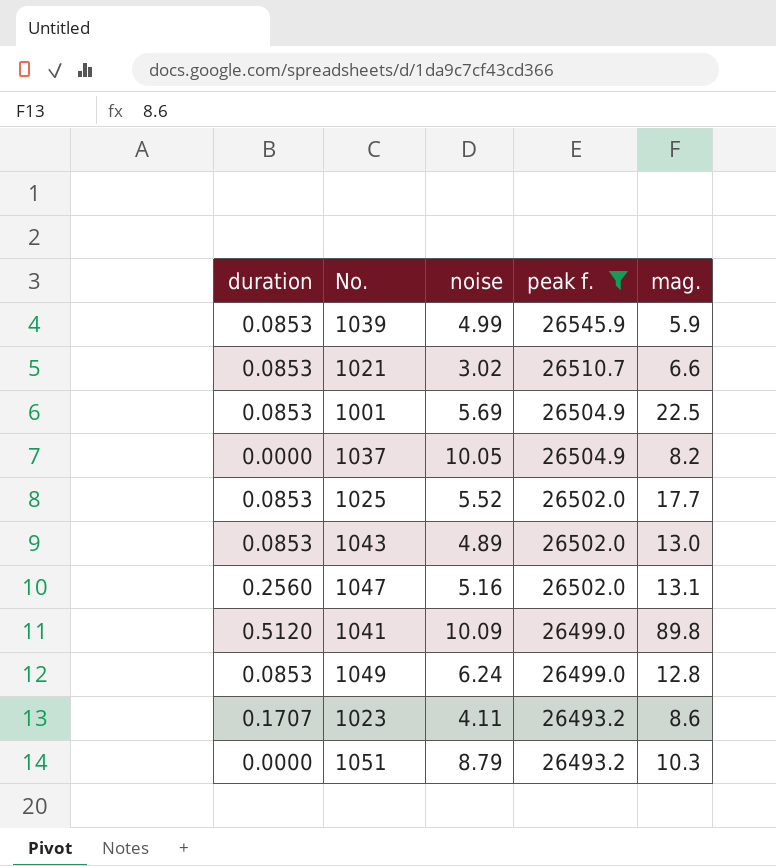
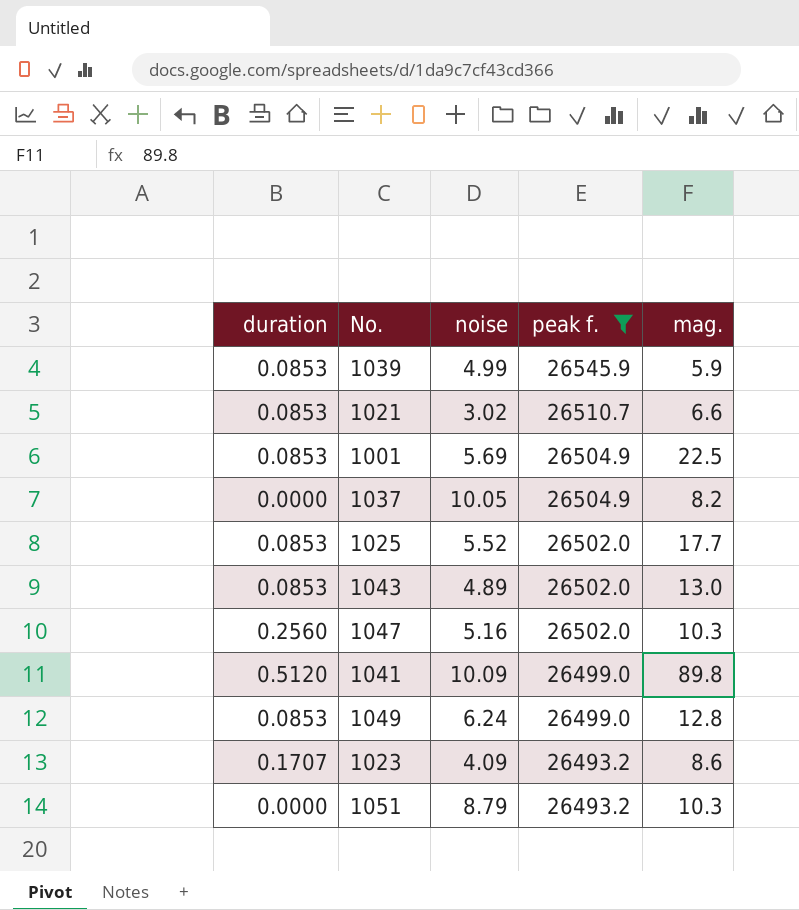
1047 | mag.: 13.1 -> 10.3
1023 | noise: 4.11 -> 4.09

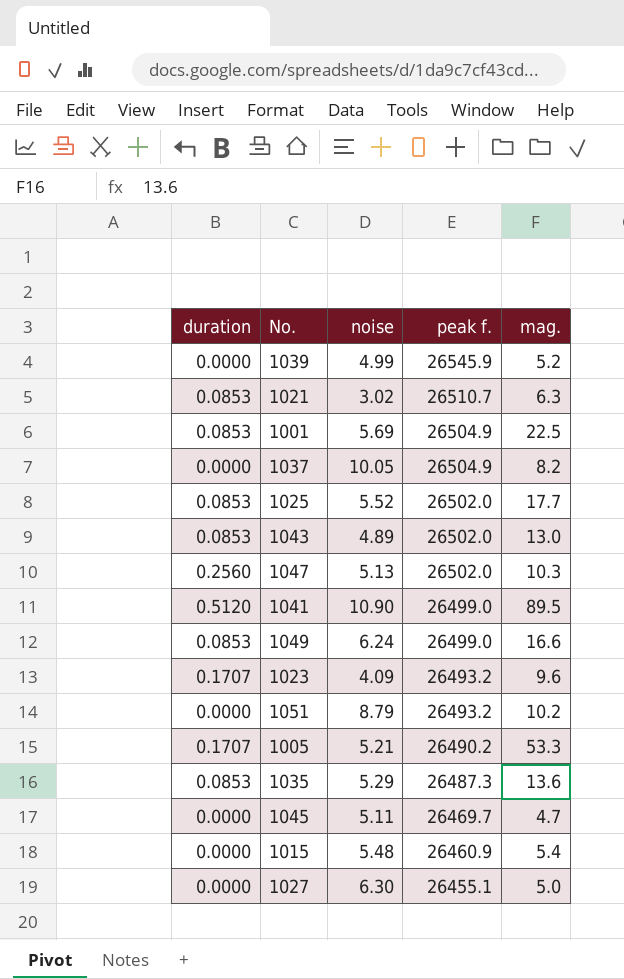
filter: peak f. >= 26493.2 -> none
1039 | duration: 0.0853 -> 0.0000
1039 | mag.: 5.9 -> 5.2
1021 | mag.: 6.6 -> 6.3
1047 | noise: 5.16 -> 5.13
1041 | noise: 10.09 -> 10.90
1041 | mag.: 89.8 -> 89.5
1049 | mag.: 12.8 -> 16.6
1023 | mag.: 8.6 -> 9.6
1051 | mag.: 10.3 -> 10.2

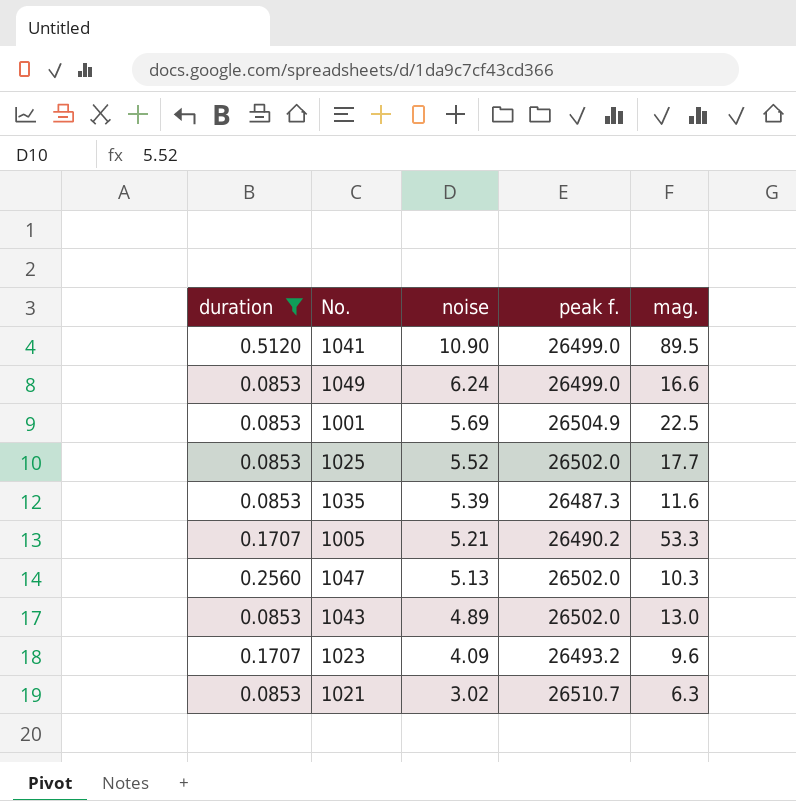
filter: none -> duration != 0.0000
row order: peak f. descending -> noise descending
1035 | noise: 5.29 -> 5.39
1035 | mag.: 13.6 -> 11.6

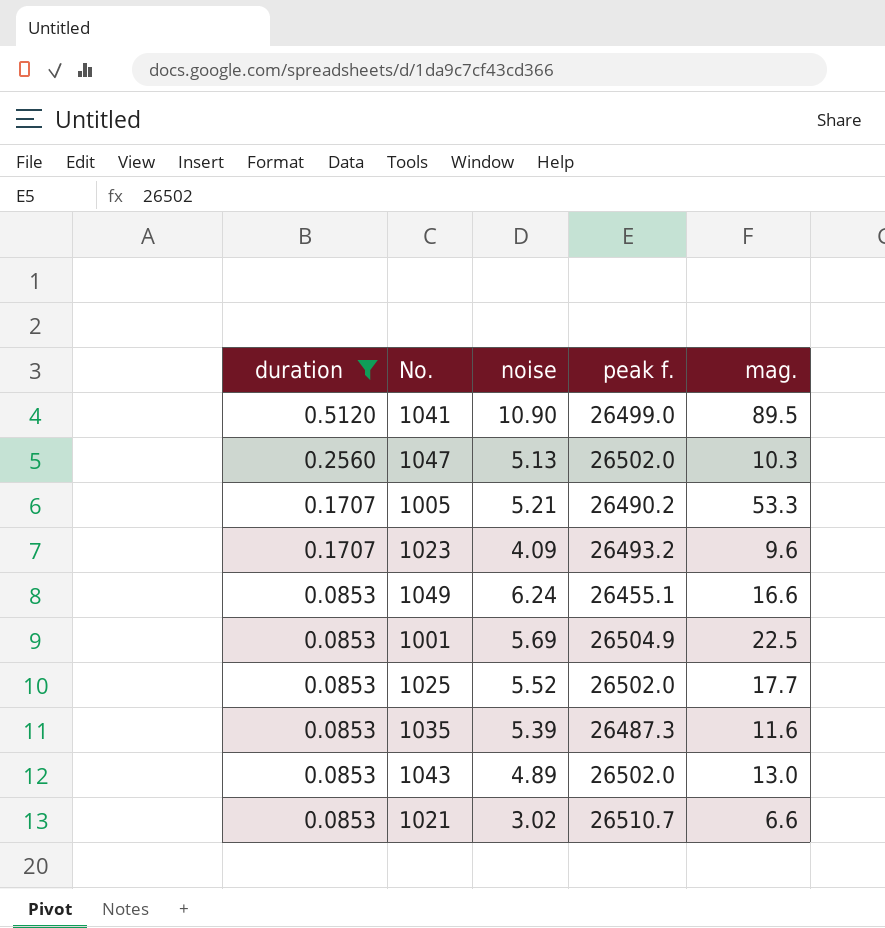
row order: noise descending -> duration descending
1049 | peak f.: 26499.0 -> 26455.1
1021 | mag.: 6.3 -> 6.6

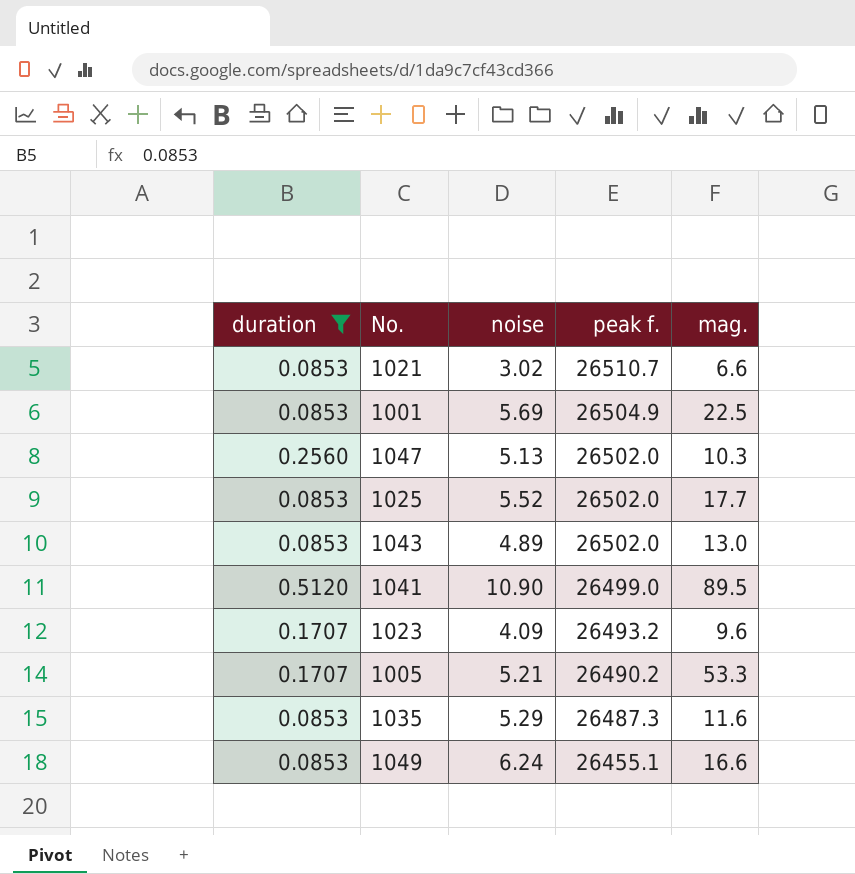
row order: duration descending -> peak f. descending
1035 | noise: 5.39 -> 5.29

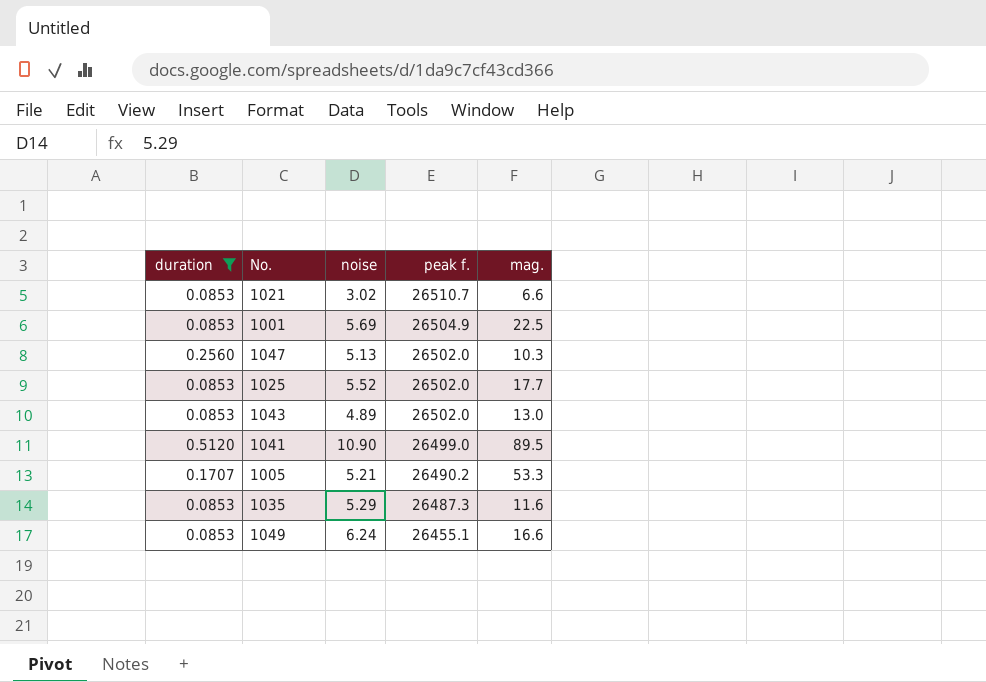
row 1023: 0.1707 | 4.09 | 26493.2 | 9.6 -> none

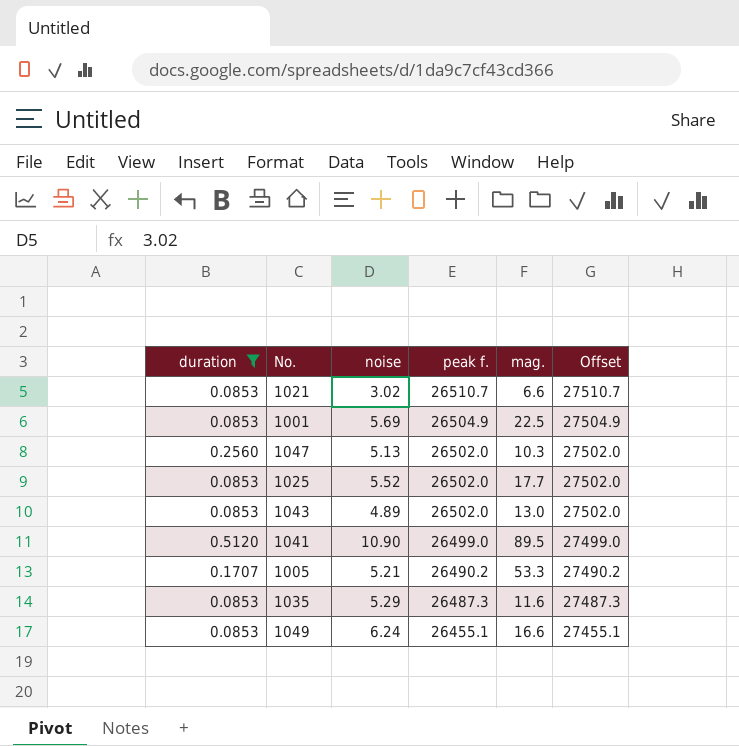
column Offset | formula: none -> [peak f.] + 1000

